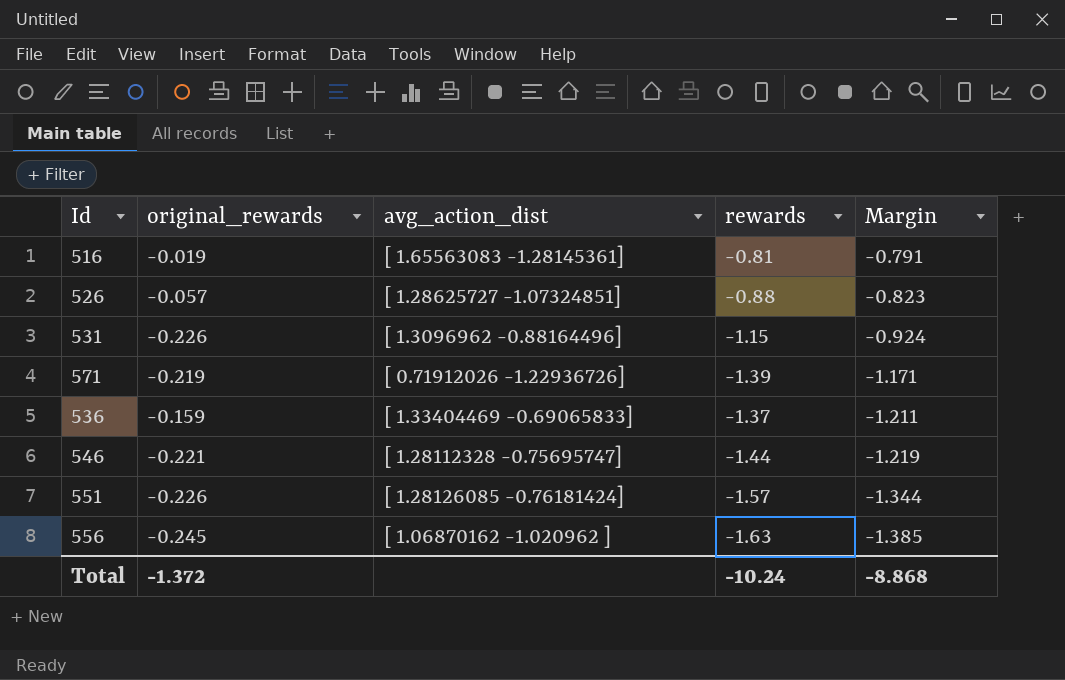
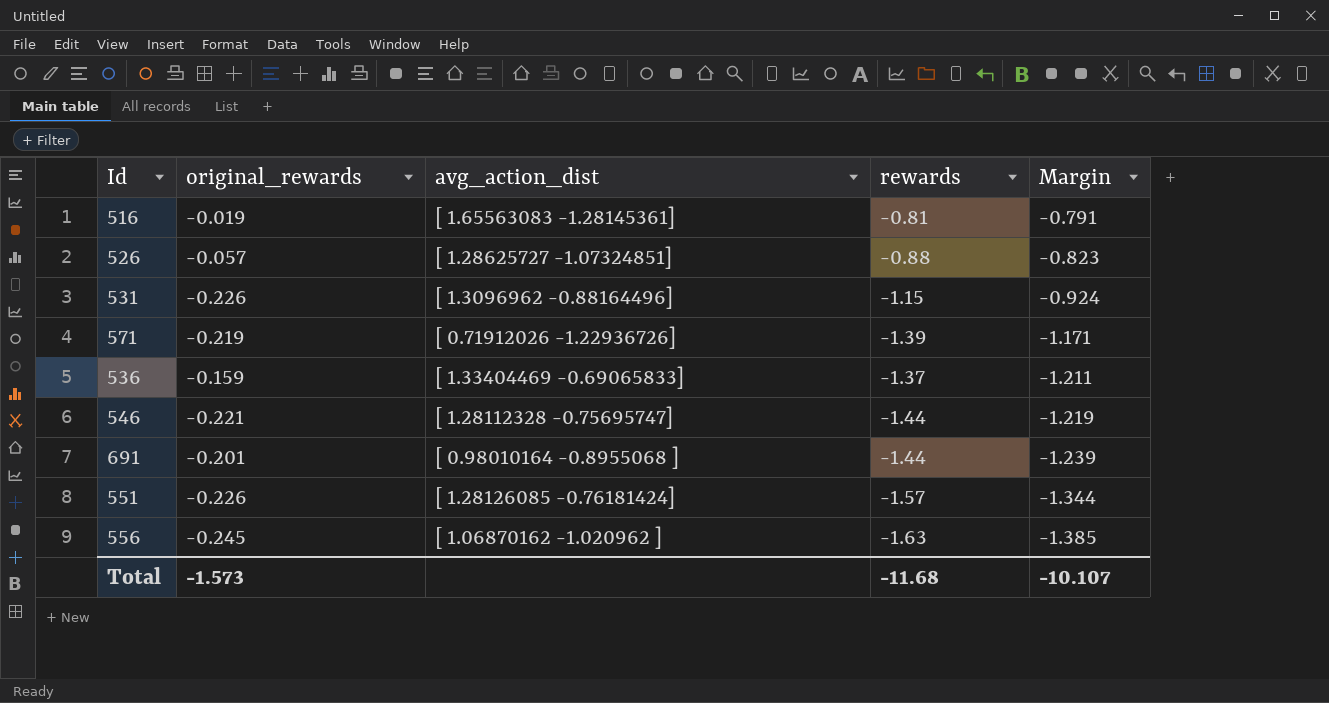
row 691: none -> -0.201 | [ 0.98010164 -0.8955068 ] | -1.44 | -1.239
Total | original_rewards: -1.372 -> -1.573
Total | rewards: -10.24 -> -11.68
Total | Margin: -8.868 -> -10.107

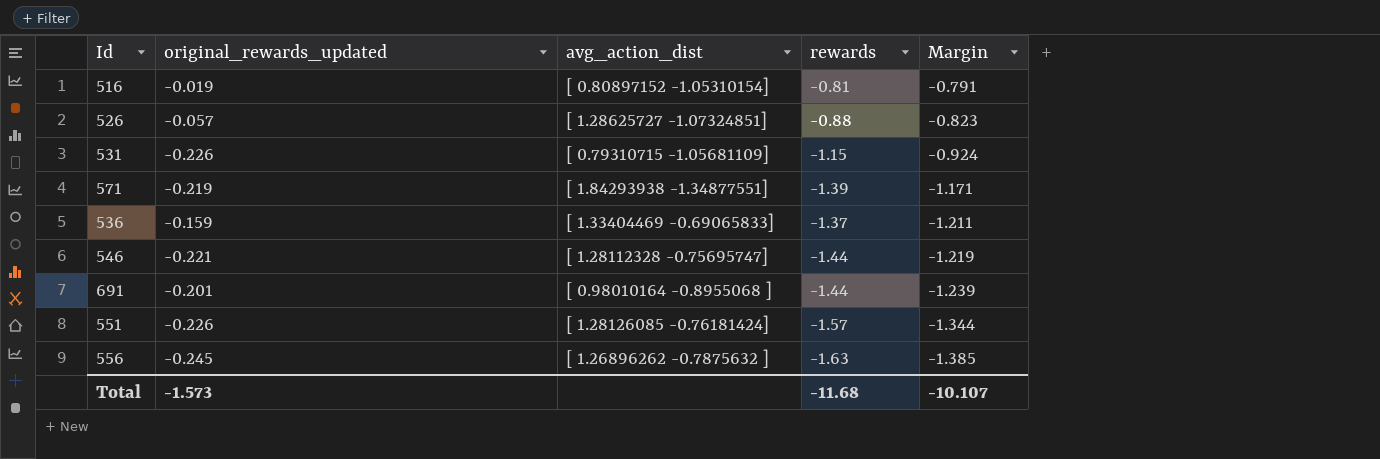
column name: original_rewards -> original_rewards_updated
516 | avg_action_dist: [ 1.65563083 -1.28145361] -> [ 0.80897152 -1.05310154]
531 | avg_action_dist: [ 1.3096962 -0.88164496] -> [ 0.79310715 -1.05681109]
571 | avg_action_dist: [ 0.71912026 -1.22936726] -> [ 1.84293938 -1.34877551]
556 | avg_action_dist: [ 1.06870162 -1.020962 ] -> [ 1.26896262 -0.7875632 ]

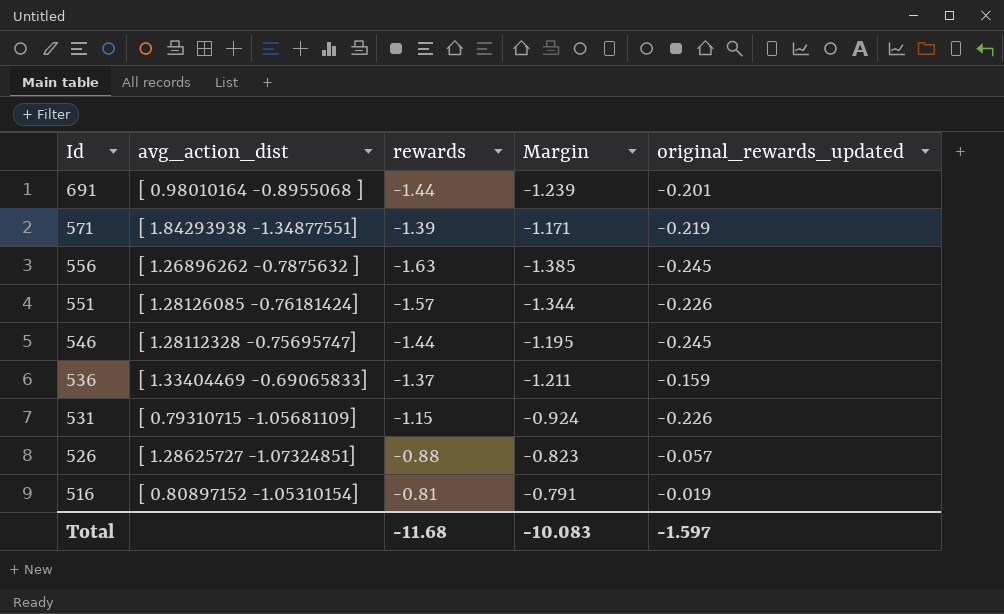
row order: Margin descending -> Id descending
column original_rewards_updated | position: 2 -> 5
546 | Margin: -1.219 -> -1.195
546 | original_rewards_updated: -0.221 -> -0.245
Total | Margin: -10.107 -> -10.083
Total | original_rewards_updated: -1.573 -> -1.597

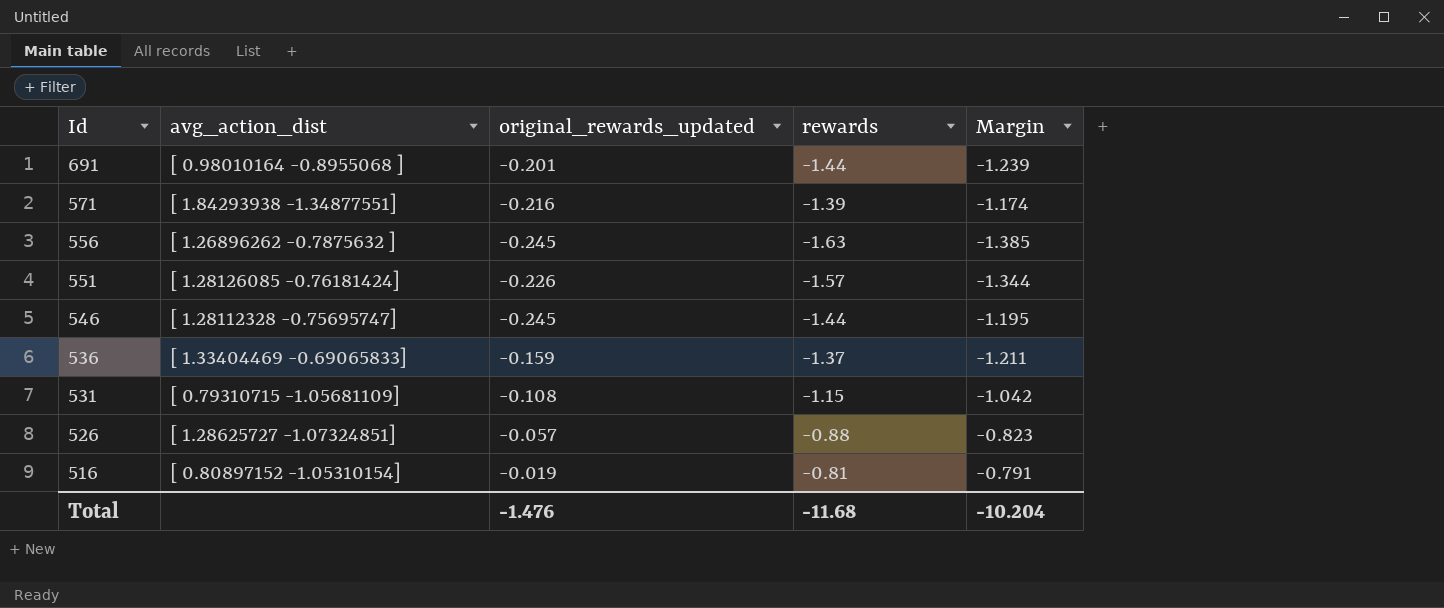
column original_rewards_updated | position: 5 -> 3
571 | original_rewards_updated: -0.219 -> -0.216
571 | Margin: -1.171 -> -1.174
531 | original_rewards_updated: -0.226 -> -0.108
531 | Margin: -0.924 -> -1.042
Total | original_rewards_updated: -1.597 -> -1.476
Total | Margin: -10.083 -> -10.204

